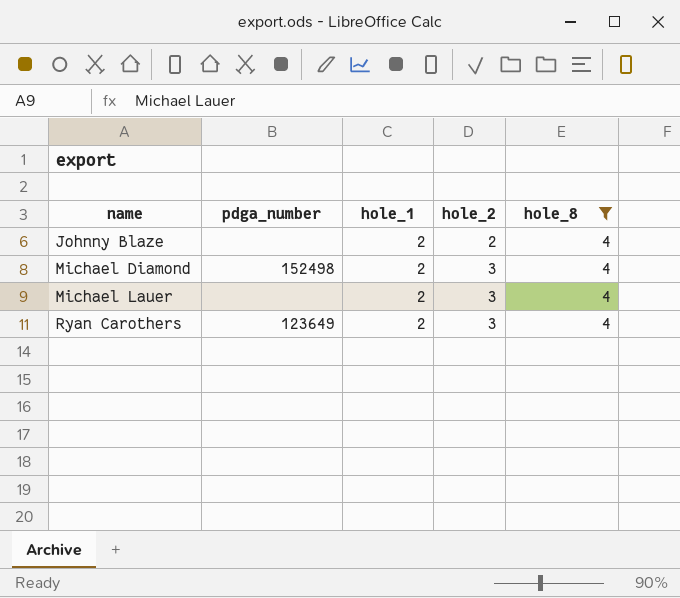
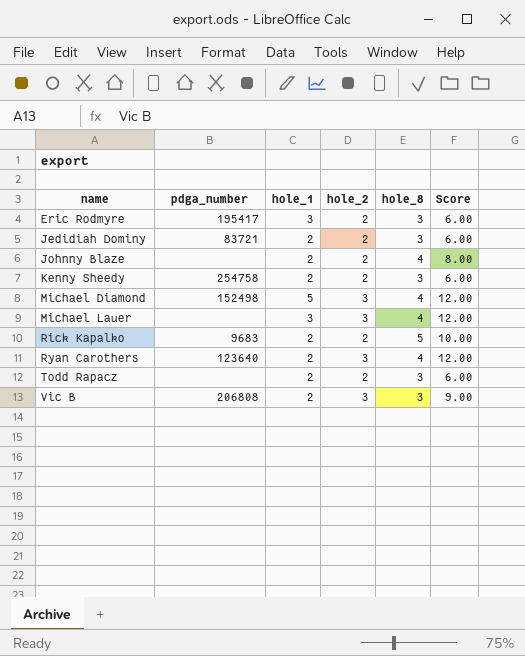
filter: hole_8 = 4 -> none
column Score | formula: none -> [hole_2] * [hole_8]
Michael Diamond | hole_1: 2 -> 5
Michael Lauer | hole_1: 2 -> 3
Ryan Carothers | pdga_number: 123649 -> 123640

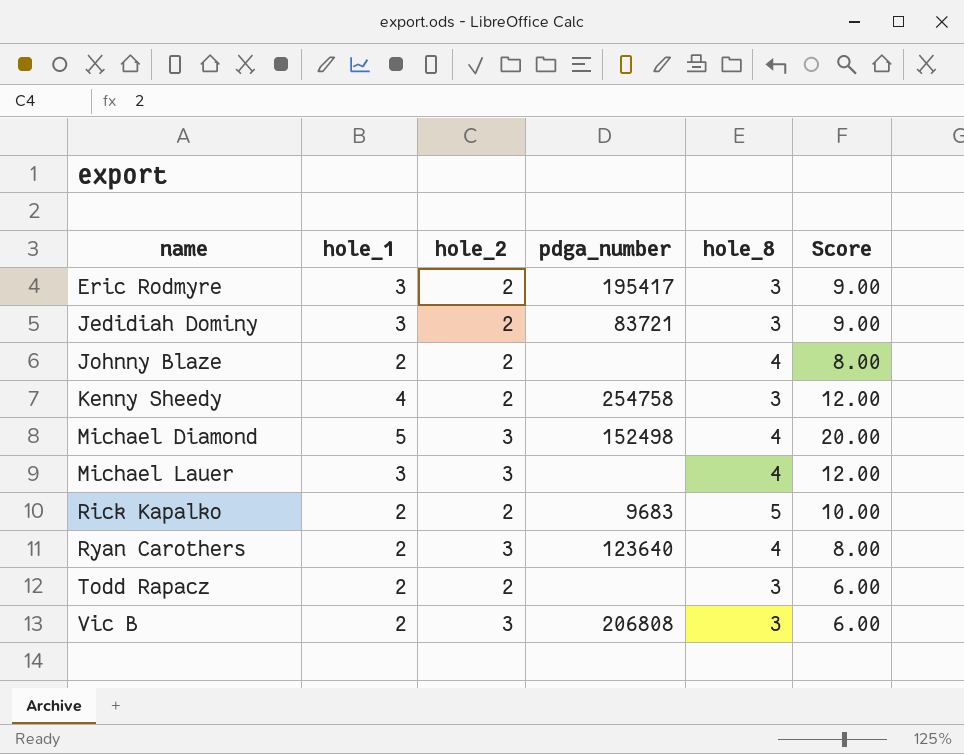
column pdga_number | position: 2 -> 4
column Score | formula: [hole_2] * [hole_8] -> [hole_1] * [hole_8]
Jedidiah Dominy | hole_1: 2 -> 3
Kenny Sheedy | hole_1: 2 -> 4

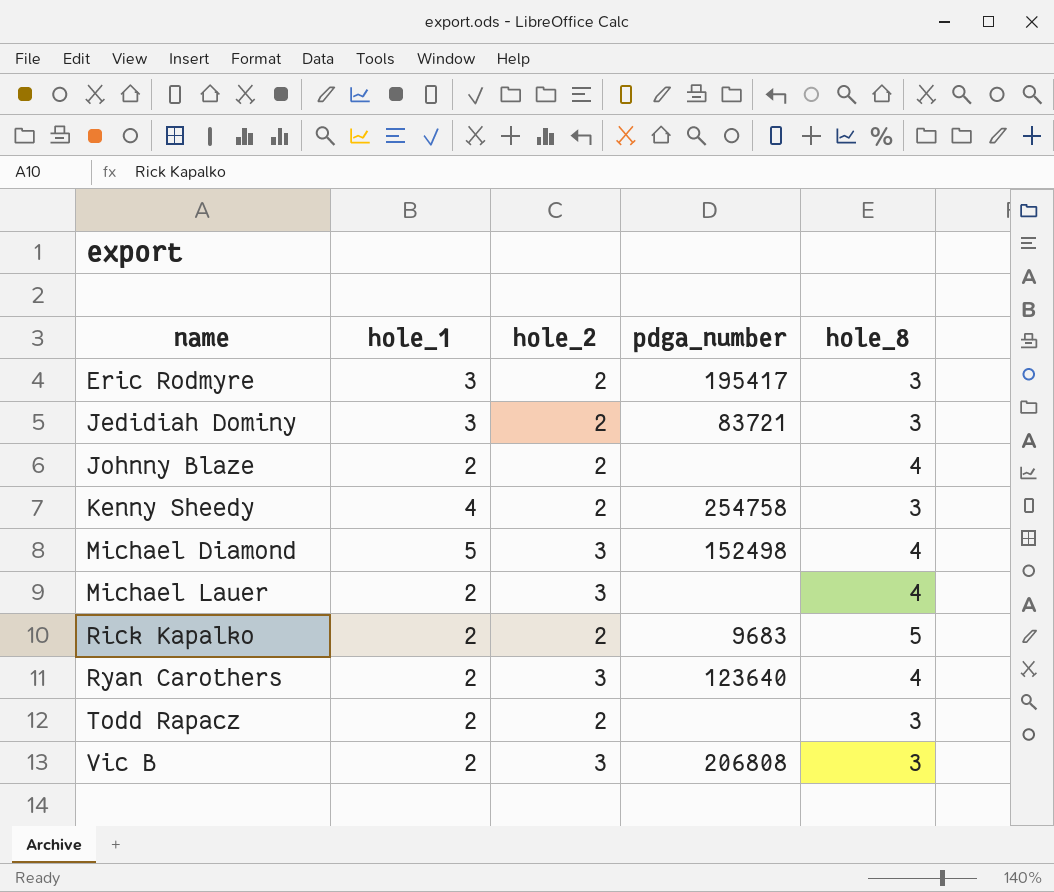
column Score | formula: [hole_1] * [hole_8] -> none
Michael Lauer | hole_1: 3 -> 2

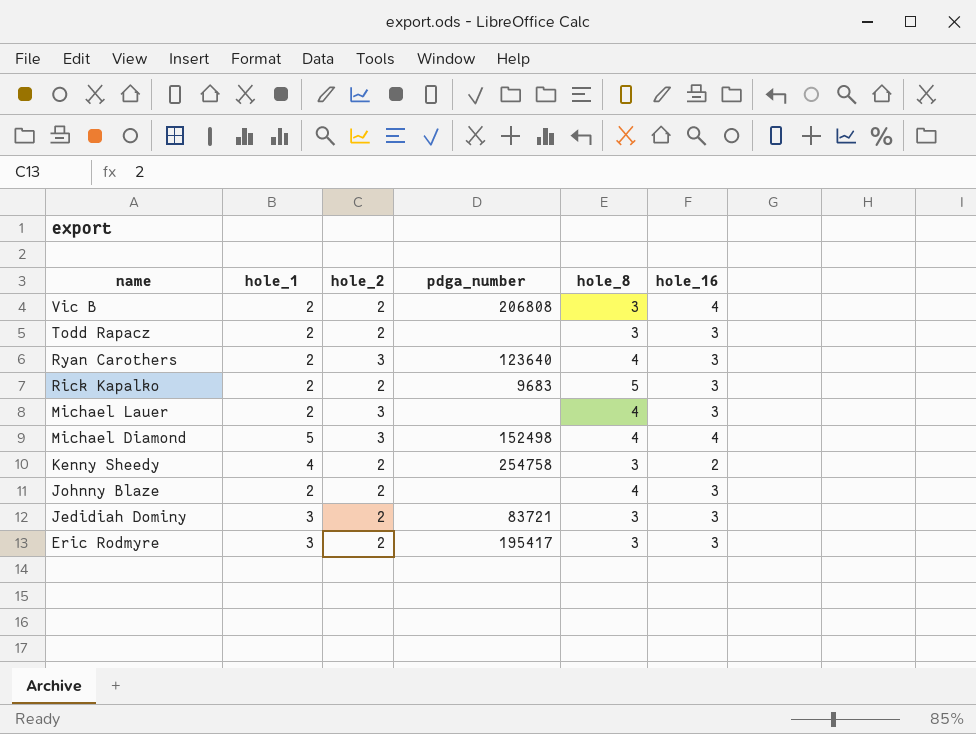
row order: name ascending -> name descending
column hole_16 | position: none -> 6
Vic B | hole_2: 3 -> 2

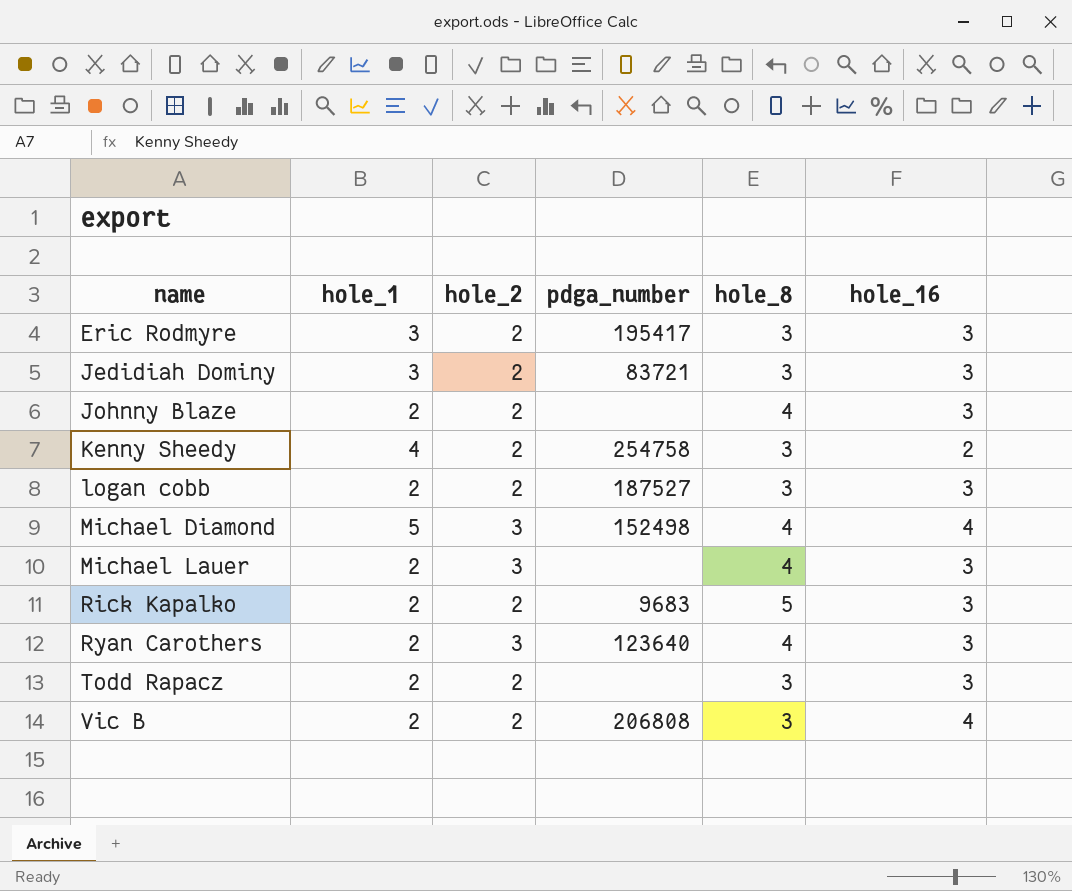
row order: name descending -> name ascending
row logan cobb: none -> 2 | 2 | 187527 | 3 | 3

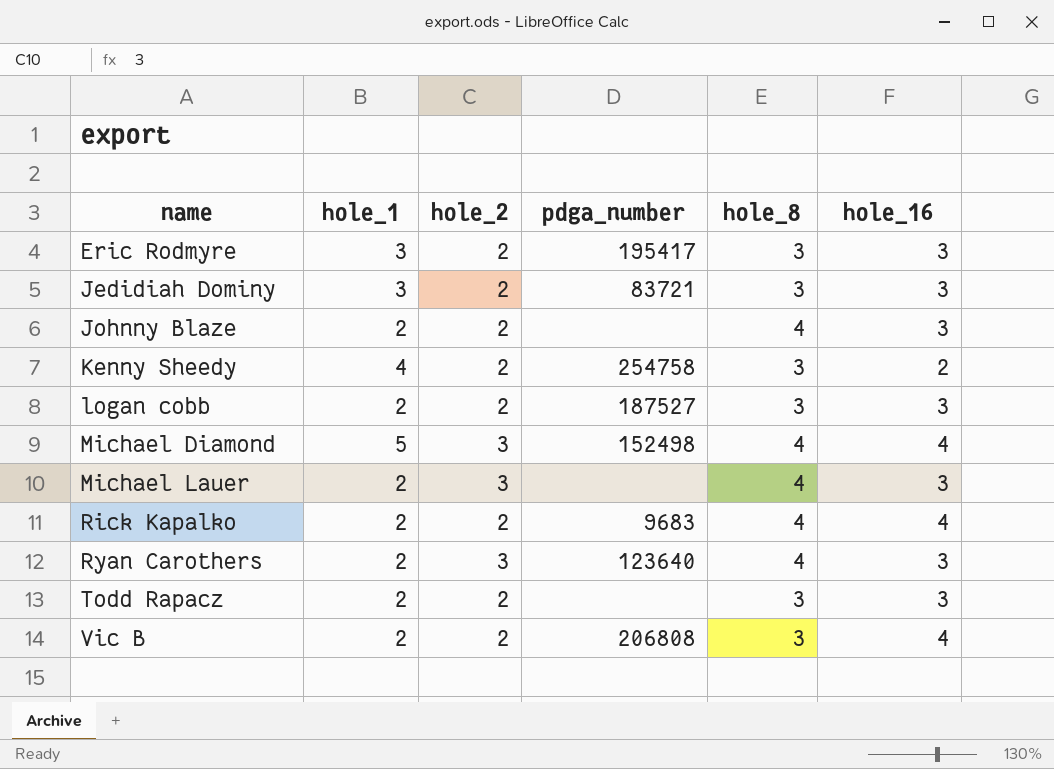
Rick Kapalko | hole_8: 5 -> 4
Rick Kapalko | hole_16: 3 -> 4

